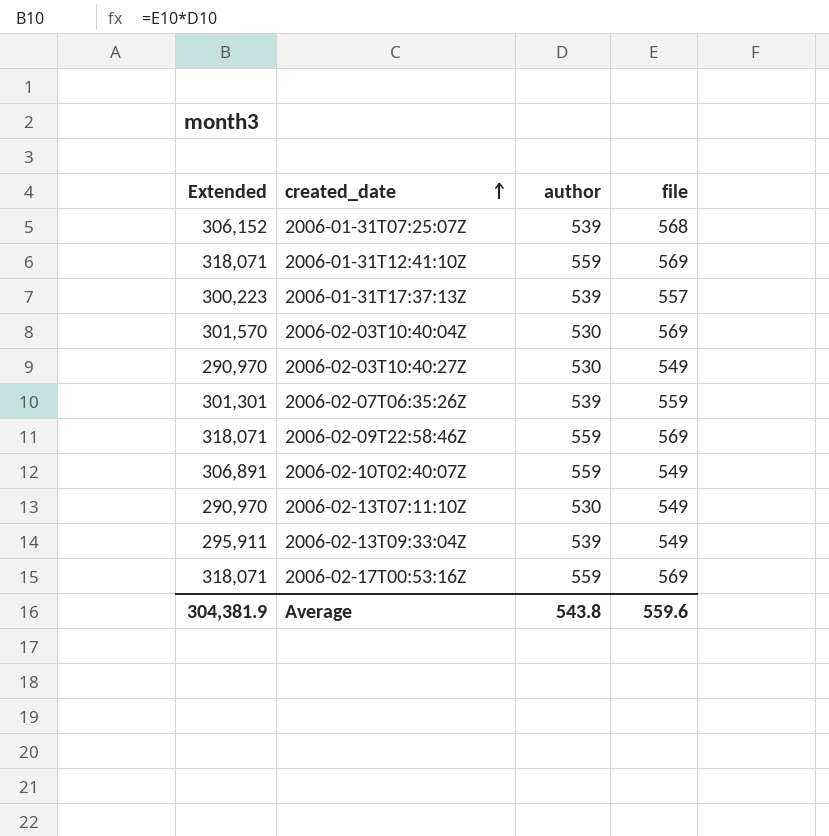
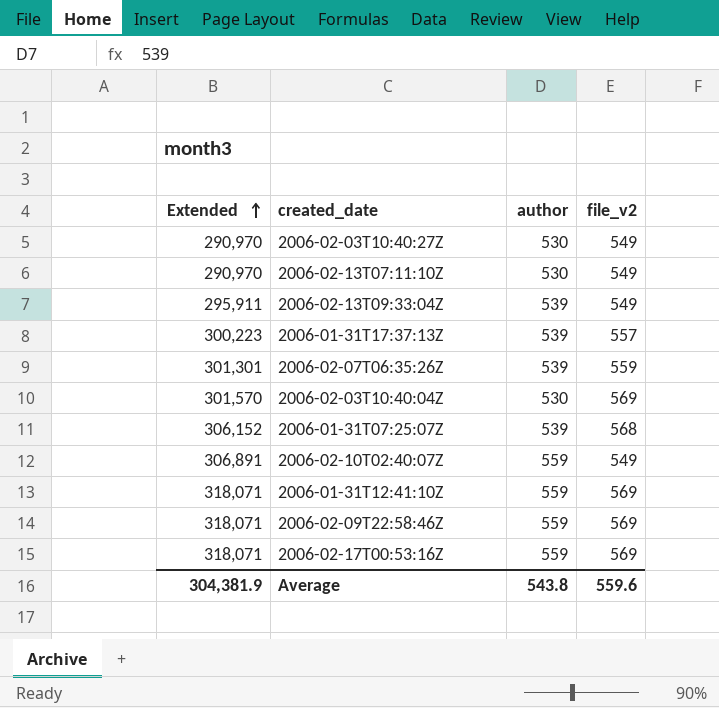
row order: created_date ascending -> Extended ascending
column name: file -> file_v2

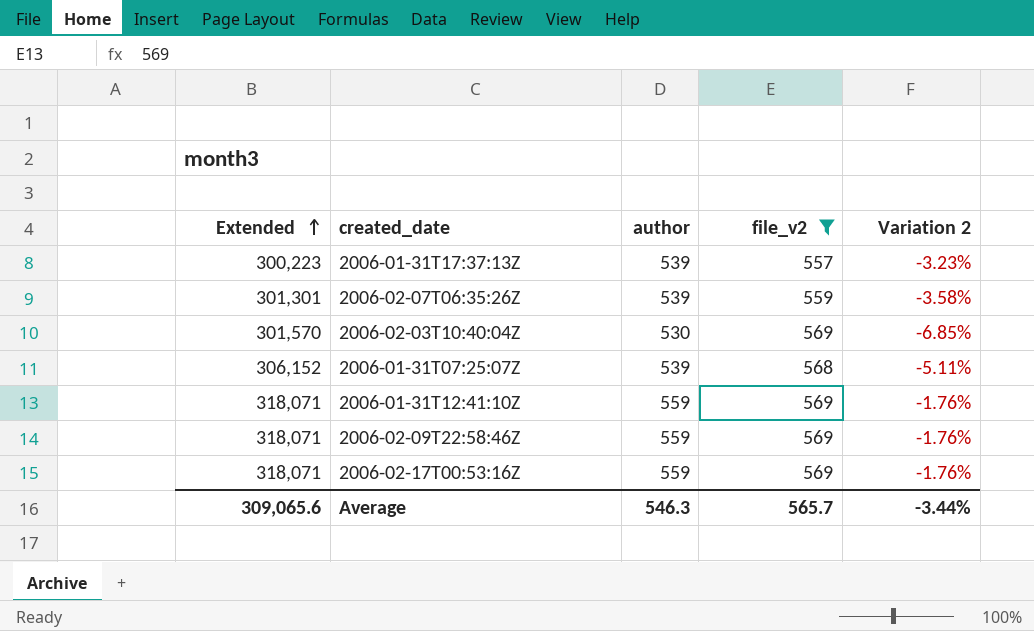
filter: none -> file_v2 != 549
column Variation 2 | formula: none -> ([author] - [file_v2]) / [file_v2]
Average | Extended: 304,381.9 -> 309,065.6
Average | author: 543.8 -> 546.3
Average | file_v2: 559.6 -> 565.7

